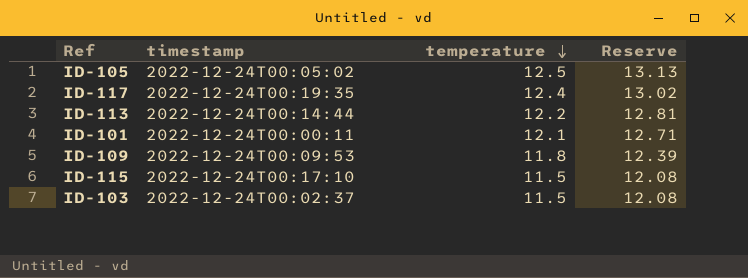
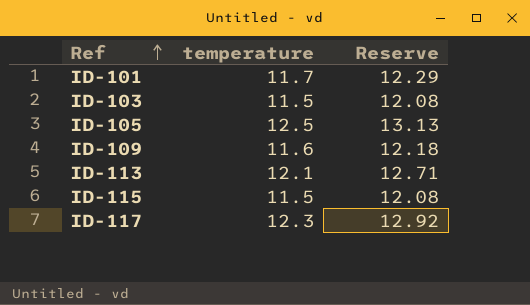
row order: temperature descending -> Ref ascending
column timestamp | position: 2 -> none
ID-101 | temperature: 12.1 -> 11.7
ID-101 | Reserve: 12.71 -> 12.29
ID-109 | temperature: 11.8 -> 11.6
ID-109 | Reserve: 12.39 -> 12.18
ID-113 | temperature: 12.2 -> 12.1
ID-113 | Reserve: 12.81 -> 12.71
ID-117 | temperature: 12.4 -> 12.3
ID-117 | Reserve: 13.02 -> 12.92

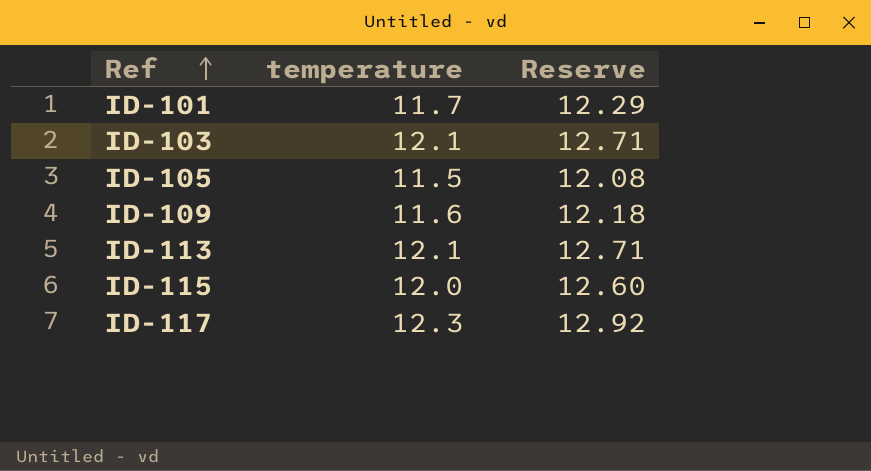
ID-103 | temperature: 11.5 -> 12.1
ID-103 | Reserve: 12.08 -> 12.71
ID-105 | temperature: 12.5 -> 11.5
ID-105 | Reserve: 13.13 -> 12.08
ID-115 | temperature: 11.5 -> 12.0
ID-115 | Reserve: 12.08 -> 12.60

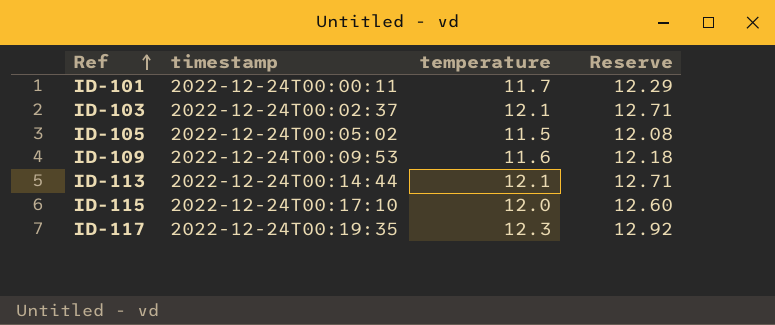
column timestamp | position: none -> 2

